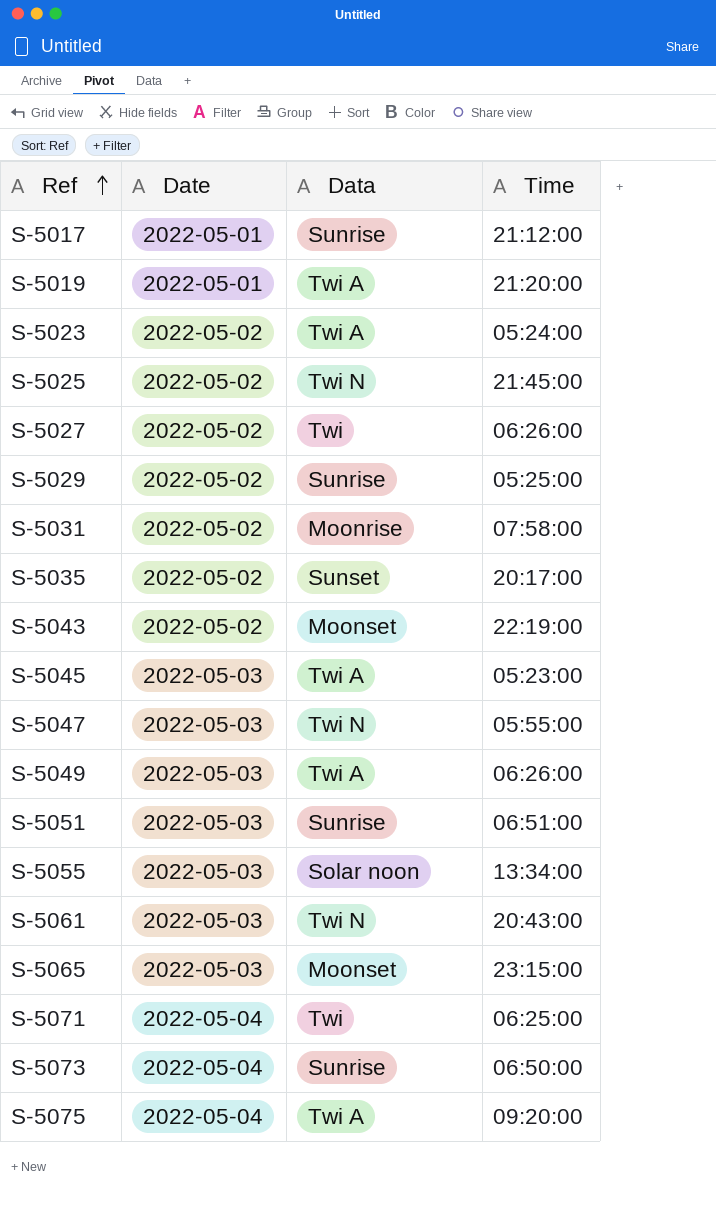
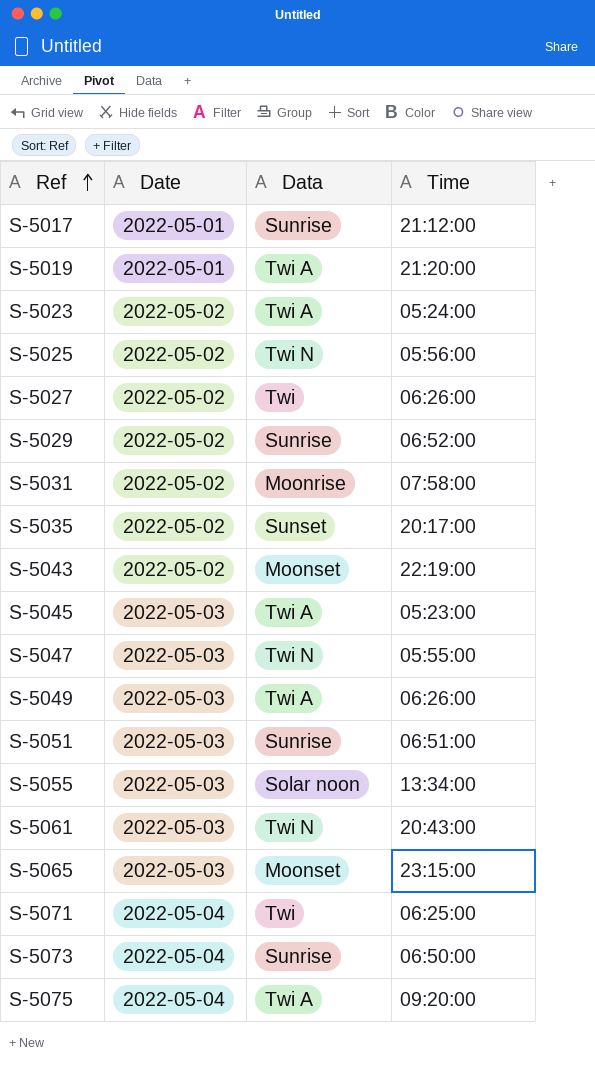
S-5025 | Time: 21:45:00 -> 05:56:00
S-5029 | Time: 05:25:00 -> 06:52:00

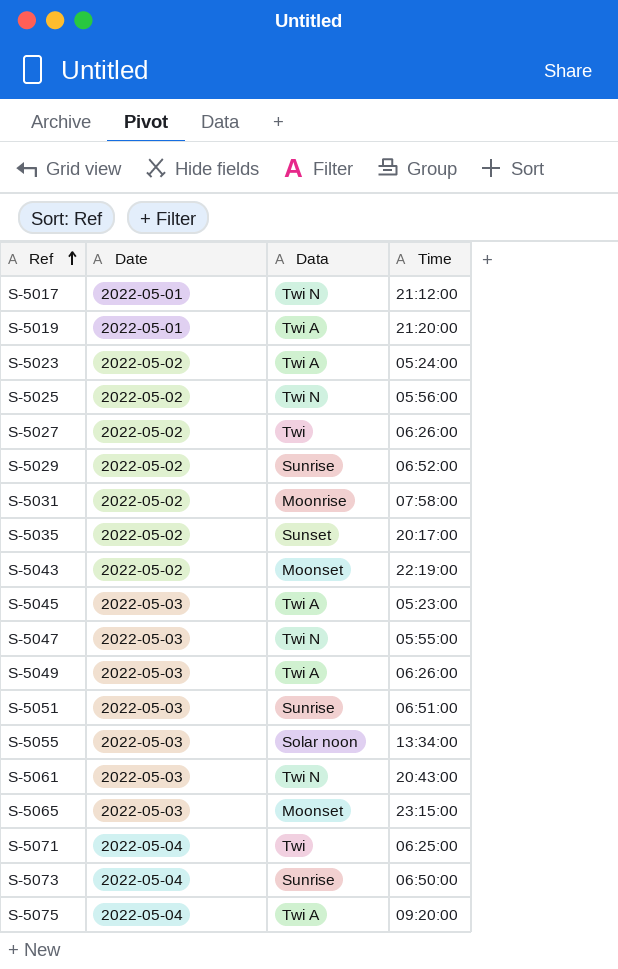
S-5017 | Data: Sunrise -> Twi N

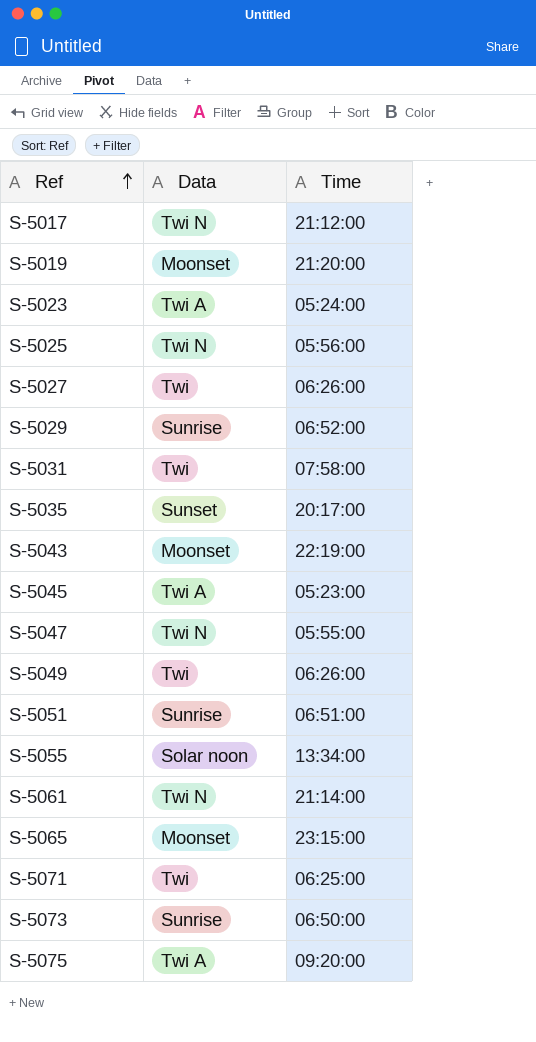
column Date | position: 2 -> none
S-5019 | Data: Twi A -> Moonset
S-5031 | Data: Moonrise -> Twi
S-5049 | Data: Twi A -> Twi
S-5061 | Time: 20:43:00 -> 21:14:00

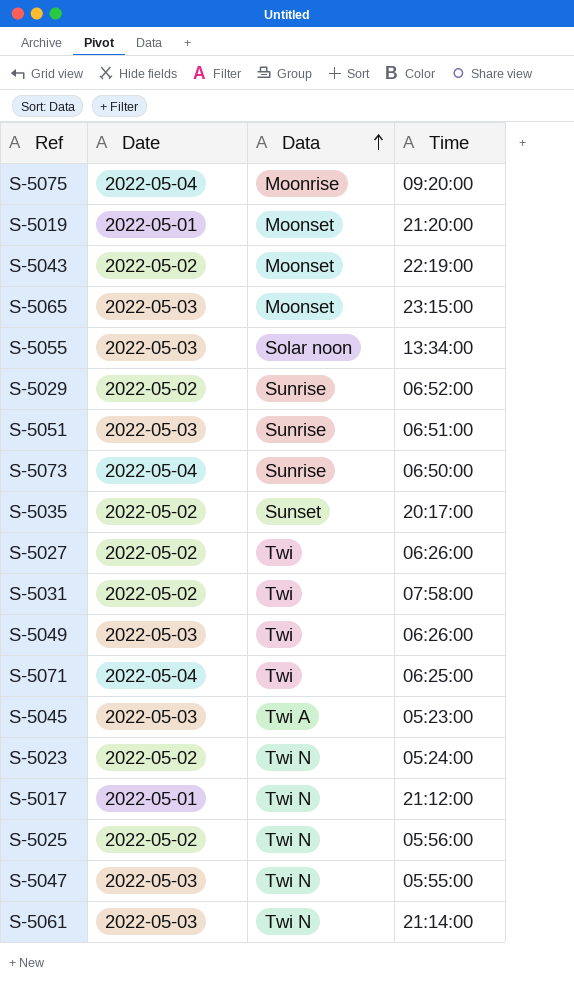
row order: Ref ascending -> Data ascending
column Date | position: none -> 2
S-5075 | Data: Twi A -> Moonrise
S-5023 | Data: Twi A -> Twi N

